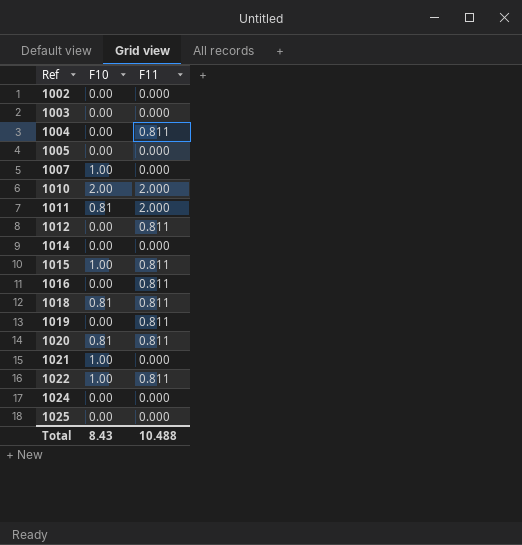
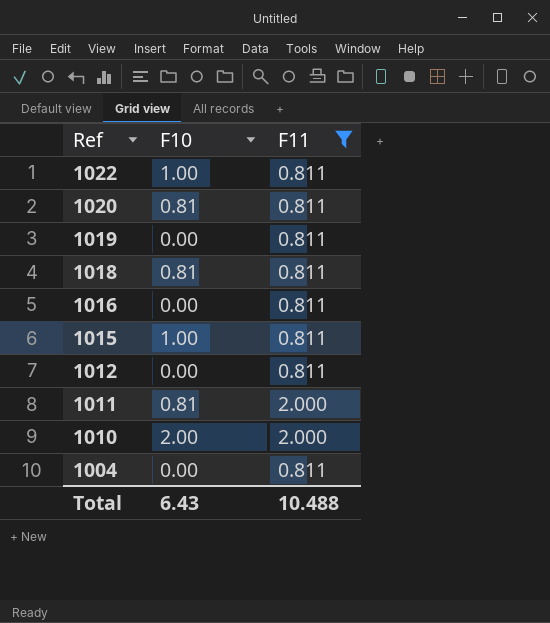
filter: none -> F11 != 0.000
row order: Ref ascending -> Ref descending
Total | F10: 8.43 -> 6.43

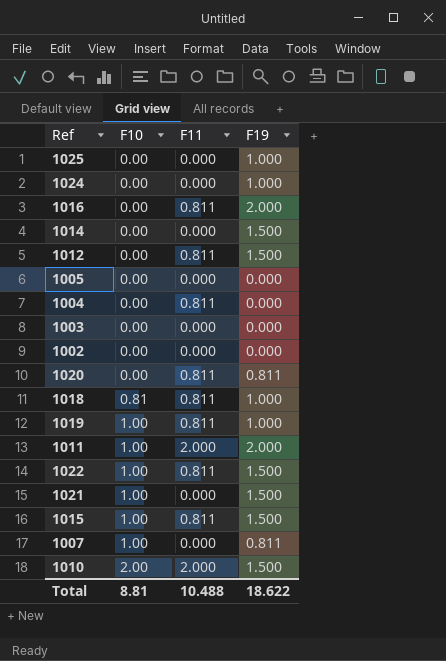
filter: F11 != 0.000 -> none
row order: Ref descending -> F10 ascending
column F19 | position: none -> 4
1020 | F10: 0.81 -> 0.00
1019 | F10: 0.00 -> 1.00
1011 | F10: 0.81 -> 1.00
Total | F10: 6.43 -> 8.81

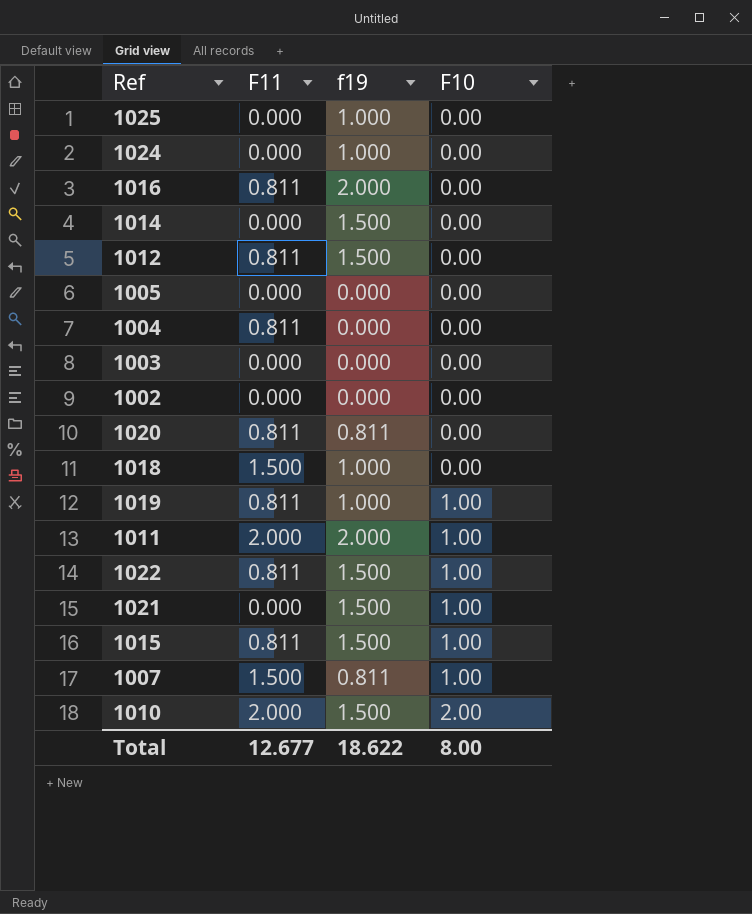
column name: F19 -> f19
column F10 | position: 2 -> 4
1018 | F11: 0.811 -> 1.500
1018 | F10: 0.81 -> 0.00
1007 | F11: 0.000 -> 1.500
Total | F11: 10.488 -> 12.677
Total | F10: 8.81 -> 8.00

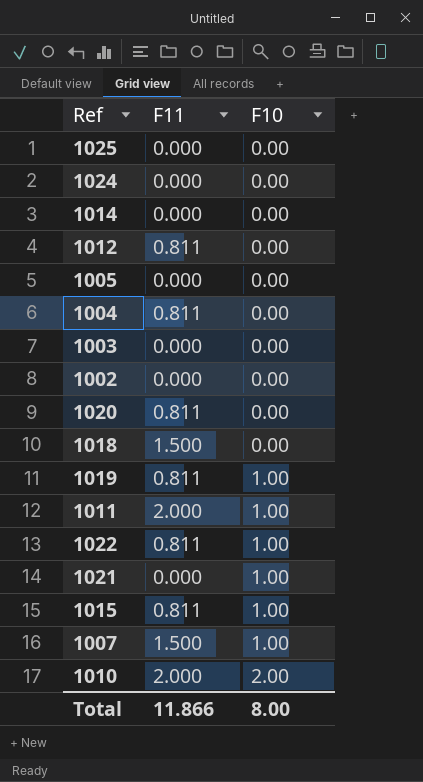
column f19 | position: 3 -> none
row 1016: 0.811 | 2.000 | 0.00 -> none
Total | F11: 12.677 -> 11.866

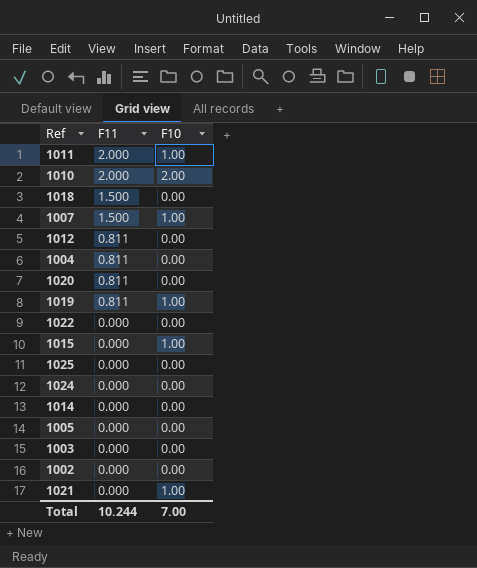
row order: F10 ascending -> F11 descending
1022 | F11: 0.811 -> 0.000
1022 | F10: 1.00 -> 0.00
1015 | F11: 0.811 -> 0.000
Total | F11: 11.866 -> 10.244
Total | F10: 8.00 -> 7.00

